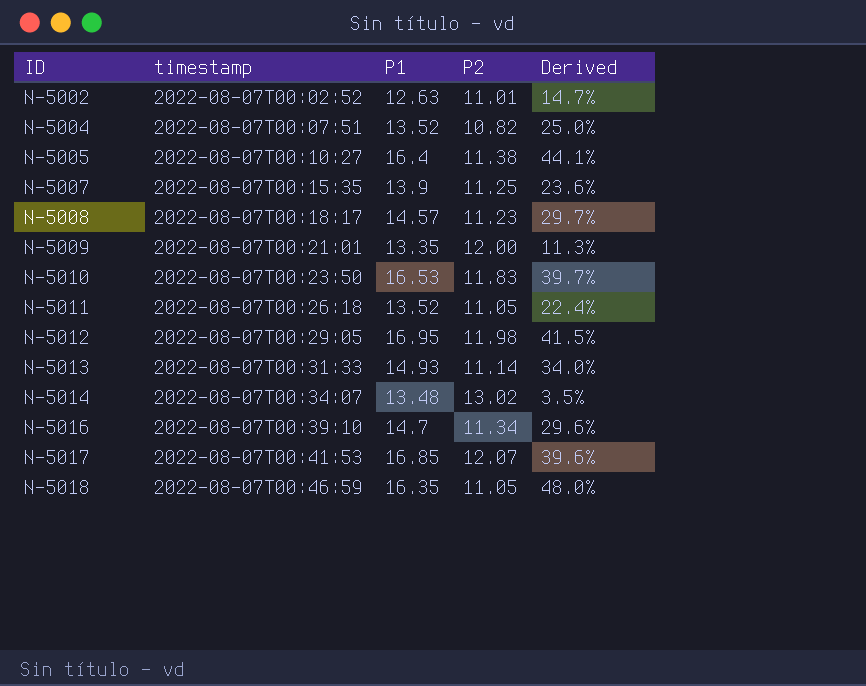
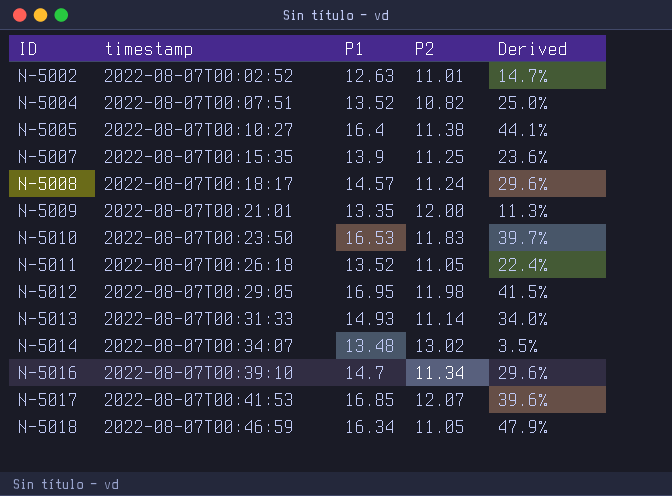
N-5008 | P2: 11.23 -> 11.24
N-5008 | Derived: 29.7% -> 29.6%
N-5018 | P1: 16.35 -> 16.34
N-5018 | Derived: 48.0% -> 47.9%

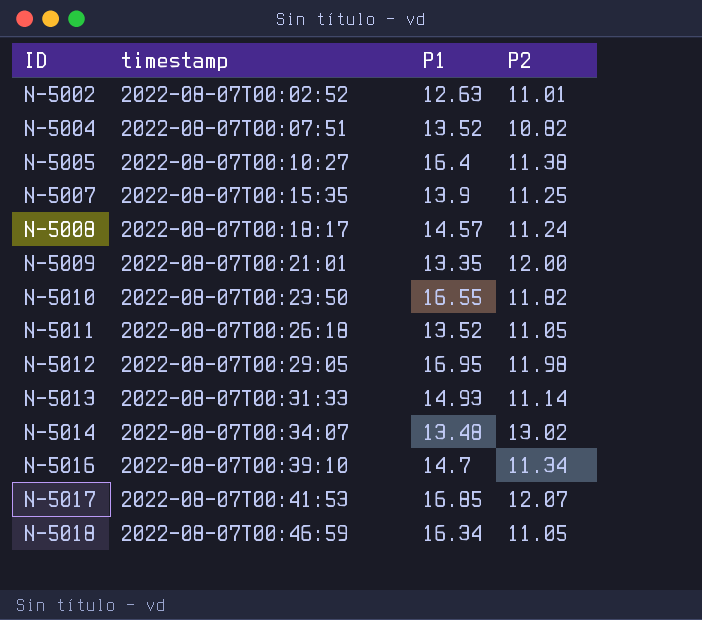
column Derived | formula: ([P1] - [P2]) / [P2] -> none
N-5010 | P1: 16.53 -> 16.55
N-5010 | P2: 11.83 -> 11.82

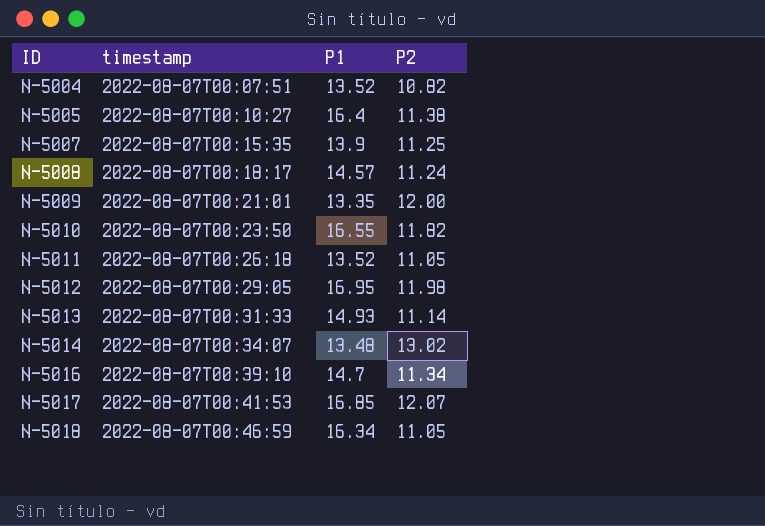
row N-5002: 2022-08-07T00:02:52 | 12.63 | 11.01 -> none

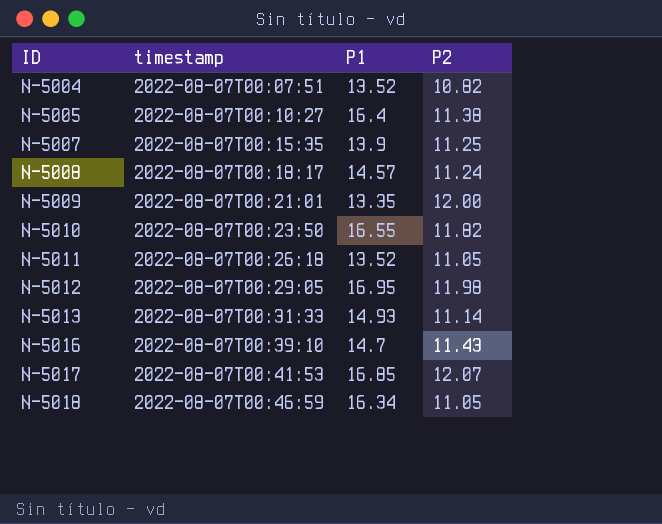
row N-5014: 2022-08-07T00:34:07 | 13.48 | 13.02 -> none
N-5016 | P2: 11.34 -> 11.43

